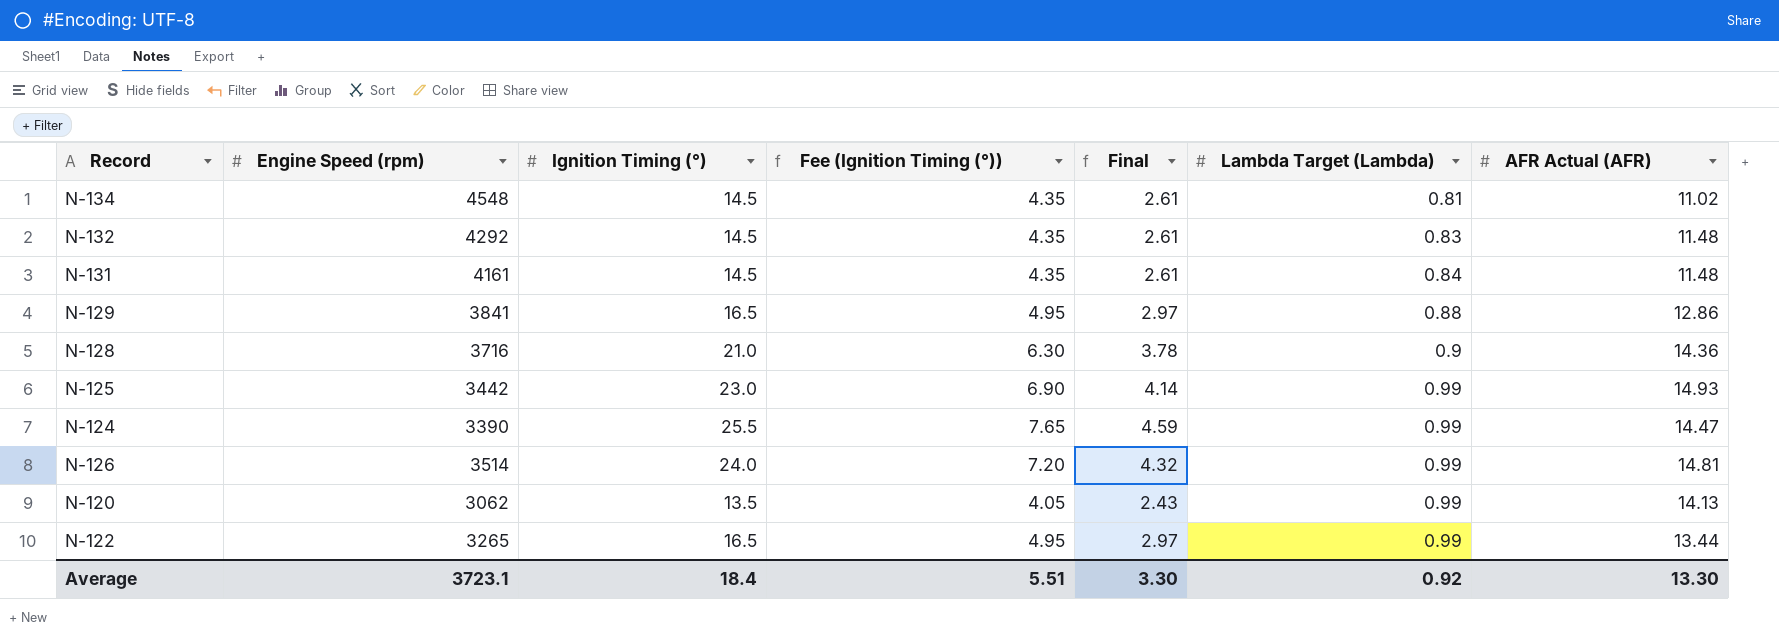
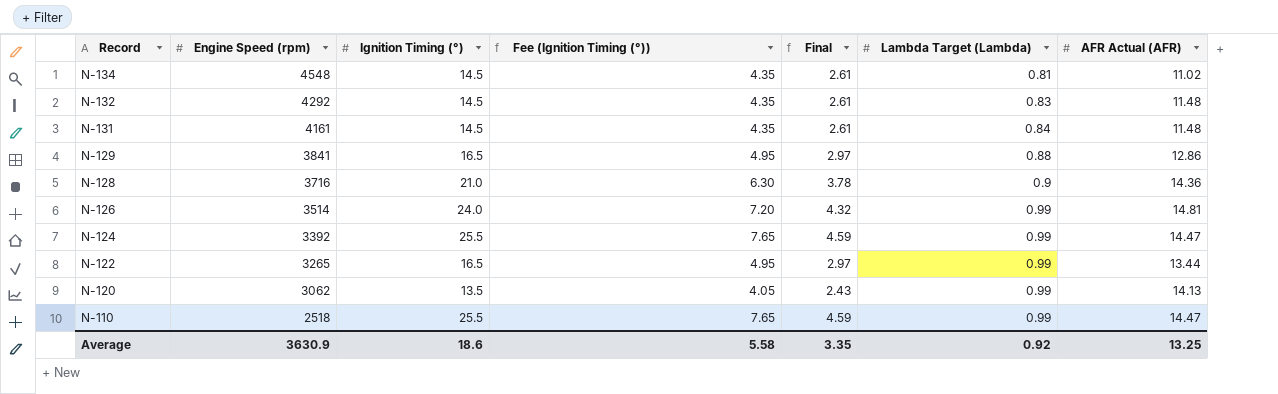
row order: Lambda Target (Lambda) ascending -> Record descending
row N-125: 3442 | 23.0 | 6.90 | 4.14 | 0.99 | 14.93 -> none
N-124 | Engine Speed (rpm): 3390 -> 3392
row N-110: none -> 2518 | 25.5 | 7.65 | 4.59 | 0.99 | 14.47
Average | Engine Speed (rpm): 3723.1 -> 3630.9
Average | Ignition Timing (°): 18.4 -> 18.6
Average | Fee (Ignition Timing (°)): 5.51 -> 5.58
Average | Final: 3.30 -> 3.35
Average | AFR Actual (AFR): 13.30 -> 13.25

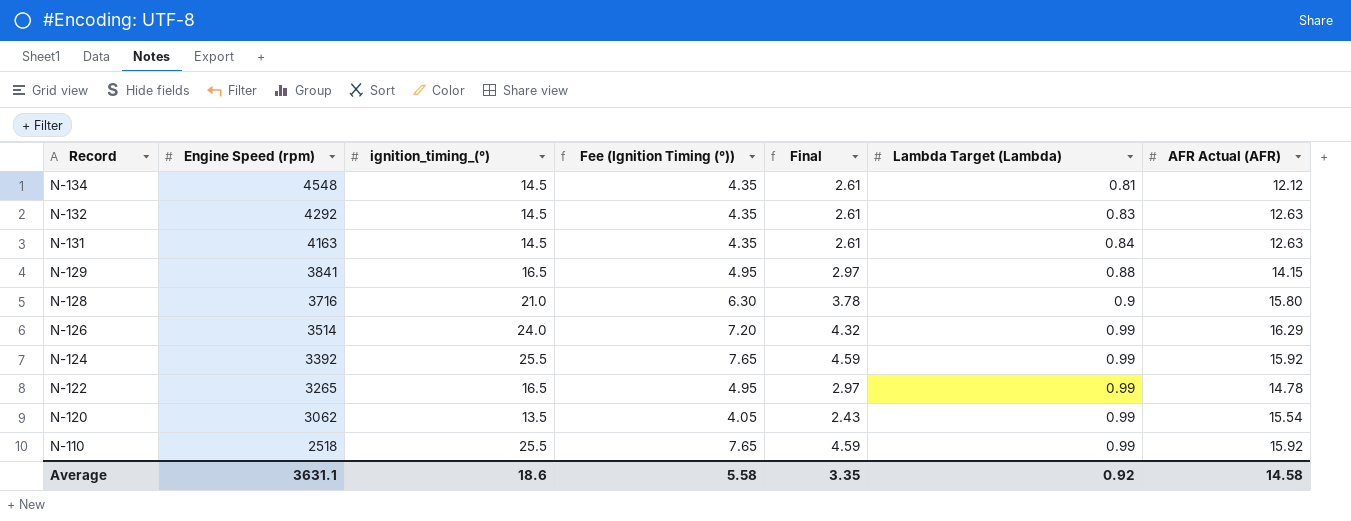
column name: Ignition Timing (°) -> ignition_timing_(°)
N-134 | AFR Actual (AFR): 11.02 -> 12.12
N-132 | AFR Actual (AFR): 11.48 -> 12.63
N-131 | Engine Speed (rpm): 4161 -> 4163
N-131 | AFR Actual (AFR): 11.48 -> 12.63
N-129 | AFR Actual (AFR): 12.86 -> 14.15
N-128 | AFR Actual (AFR): 14.36 -> 15.80
N-126 | AFR Actual (AFR): 14.81 -> 16.29
N-124 | AFR Actual (AFR): 14.47 -> 15.92
N-122 | AFR Actual (AFR): 13.44 -> 14.78
N-120 | AFR Actual (AFR): 14.13 -> 15.54
N-110 | AFR Actual (AFR): 14.47 -> 15.92
Average | Engine Speed (rpm): 3630.9 -> 3631.1
Average | AFR Actual (AFR): 13.25 -> 14.58

